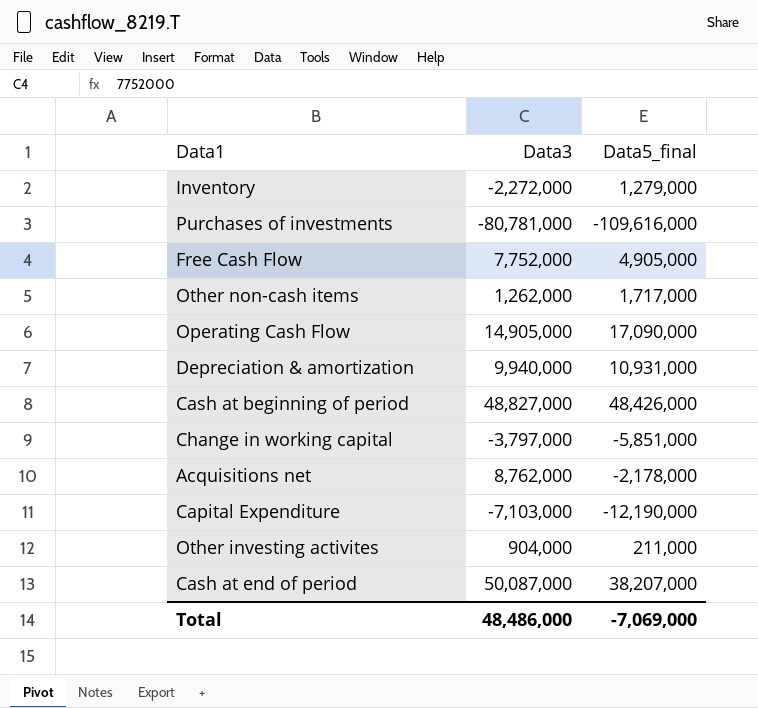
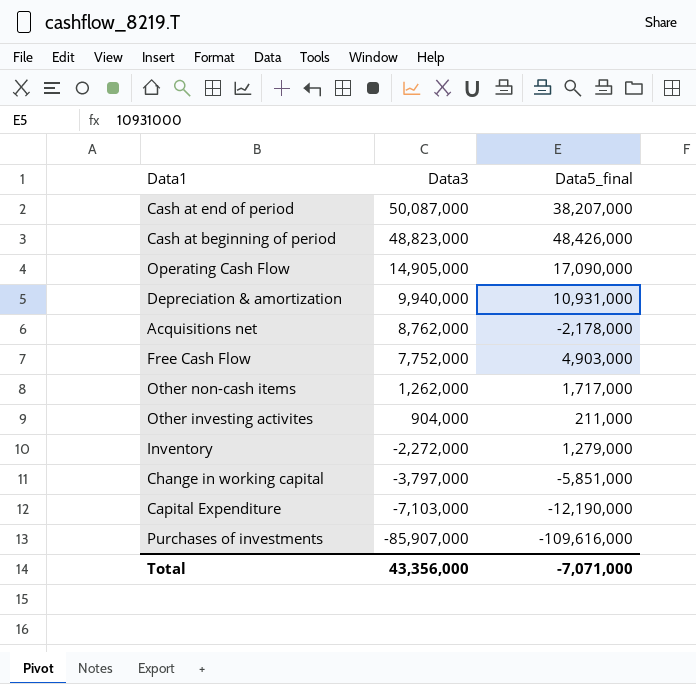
row order: none -> Data3 descending
Cash at beginning of period | Data3: 48,827,000 -> 48,823,000
Free Cash Flow | Data5_final: 4,905,000 -> 4,903,000
Purchases of investments | Data3: -80,781,000 -> -85,907,000
Total | Data3: 48,486,000 -> 43,356,000
Total | Data5_final: -7,069,000 -> -7,071,000

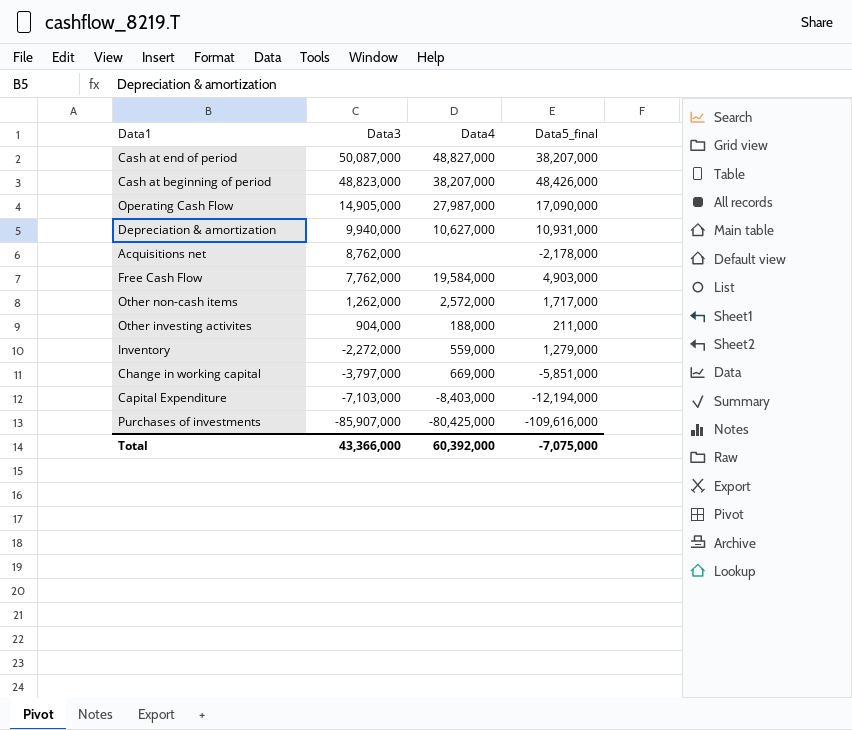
column Data4 | position: none -> 3
Free Cash Flow | Data3: 7,752,000 -> 7,762,000
Capital Expenditure | Data5_final: -12,190,000 -> -12,194,000
Total | Data3: 43,356,000 -> 43,366,000
Total | Data5_final: -7,071,000 -> -7,075,000

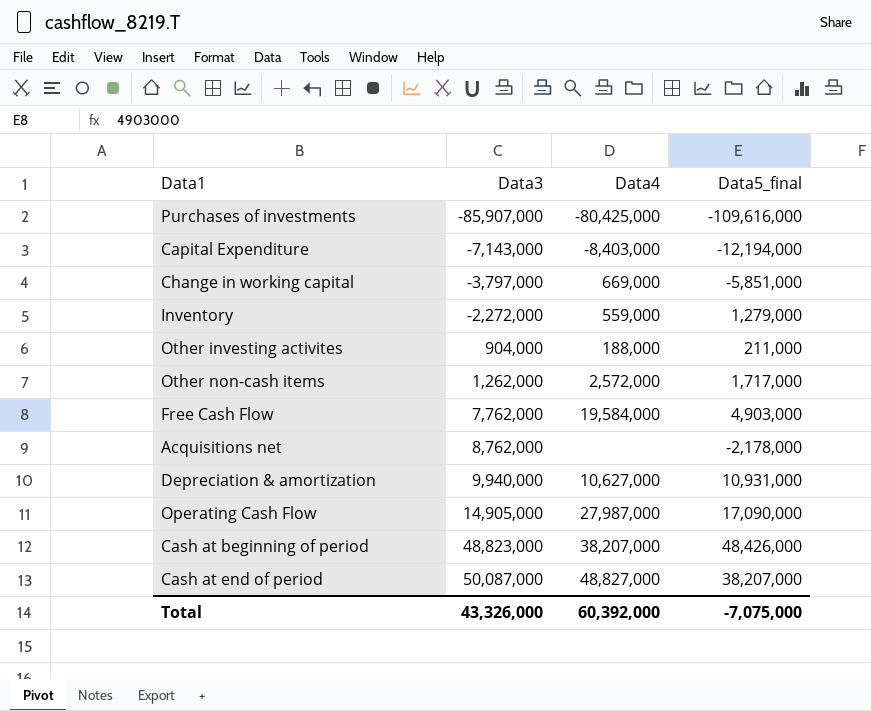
row order: Data3 descending -> Data3 ascending
Capital Expenditure | Data3: -7,103,000 -> -7,143,000
Total | Data3: 43,366,000 -> 43,326,000

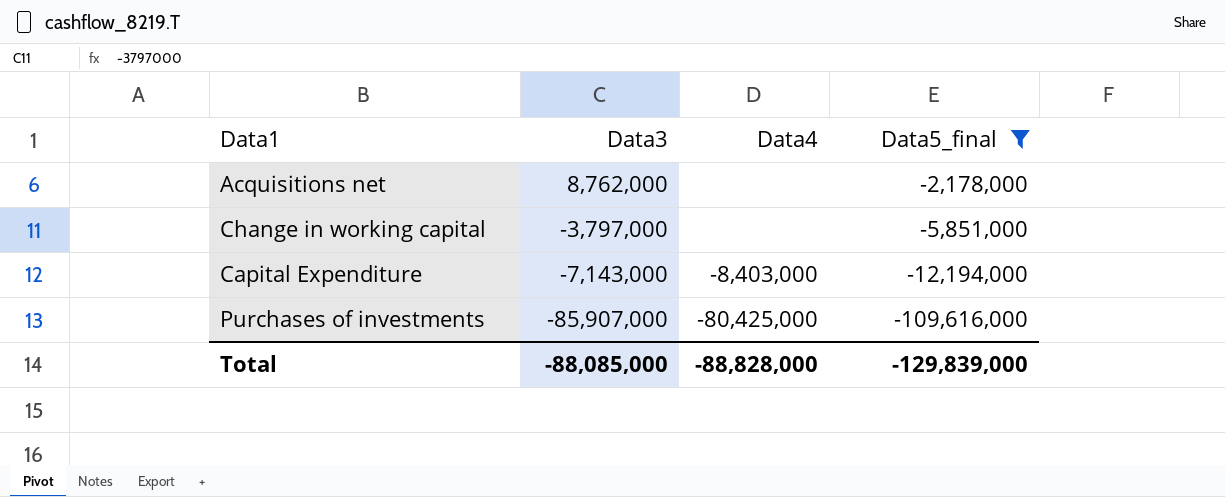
filter: none -> Data5_final <= -2,178,000
row order: Data3 ascending -> Data3 descending
Change in working capital | Data4: 669,000 -> none
Total | Data3: 43,326,000 -> -88,085,000
Total | Data4: 60,392,000 -> -88,828,000
Total | Data5_final: -7,075,000 -> -129,839,000

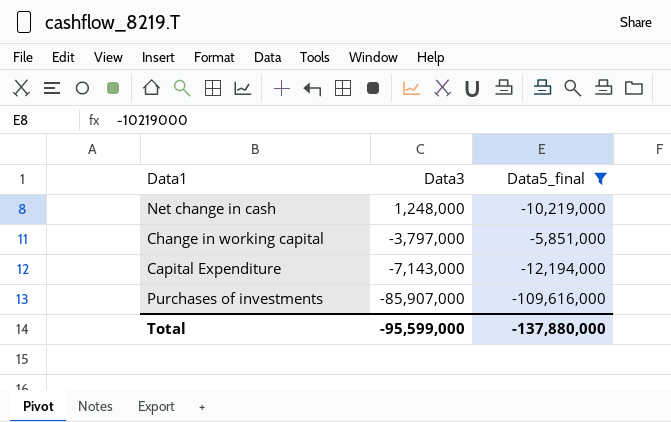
column Data4 | position: 3 -> none
row Acquisitions net: 8,762,000 | none | -2,178,000 -> none
row Net change in cash: none -> 1,248,000 | -10,219,000
Total | Data3: -88,085,000 -> -95,599,000
Total | Data5_final: -129,839,000 -> -137,880,000

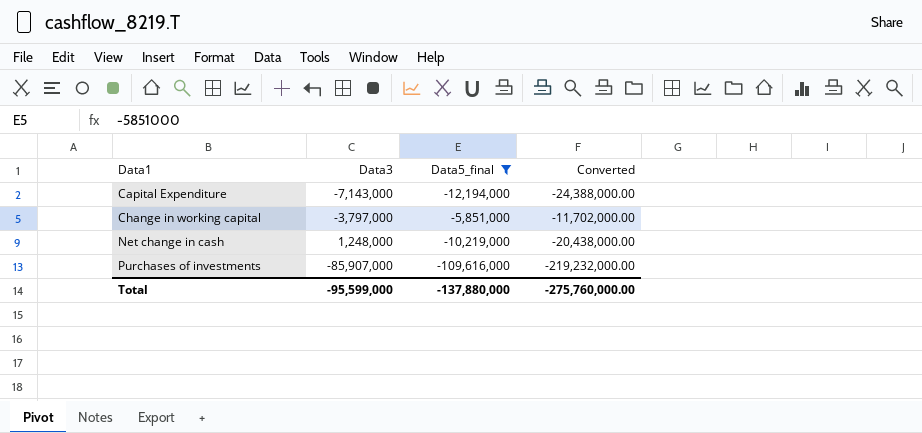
row order: Data3 descending -> Data1 ascending
column Converted | formula: none -> [Data5_final] * 2

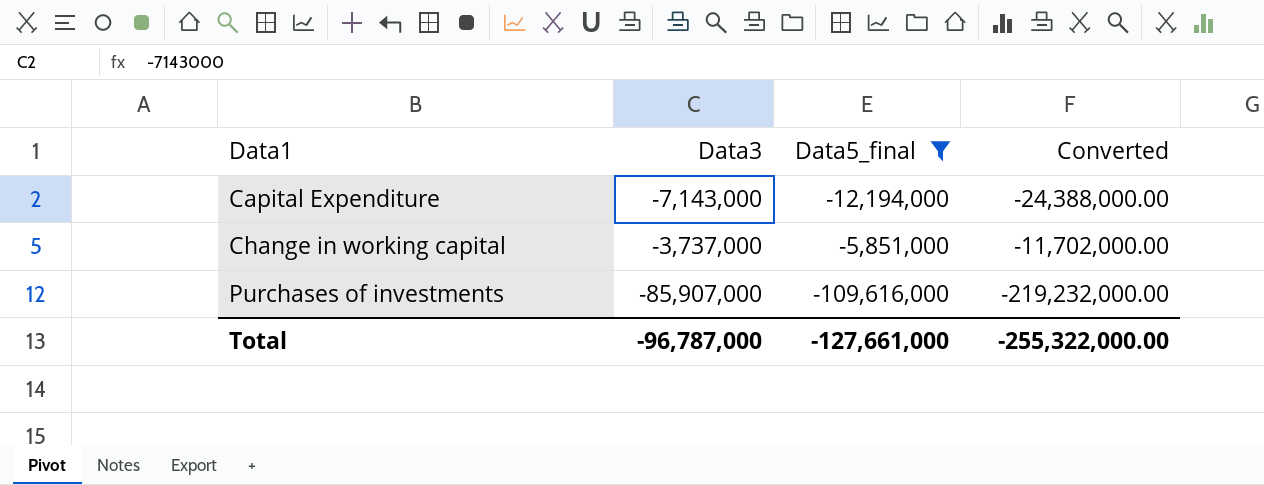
row Net change in cash: 1,248,000 | -10,219,000 | -20,438,000.00 -> none
Change in working capital | Data3: -3,797,000 -> -3,737,000
Total | Data3: -95,599,000 -> -96,787,000
Total | Data5_final: -137,880,000 -> -127,661,000
Total | Converted: -275,760,000.00 -> -255,322,000.00

